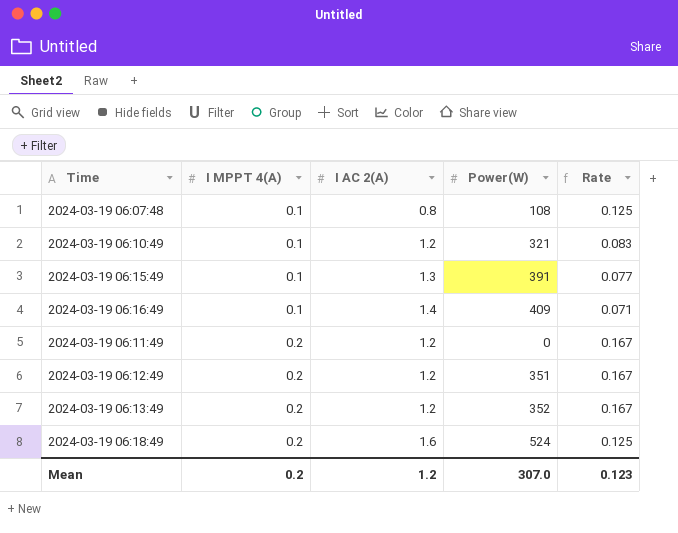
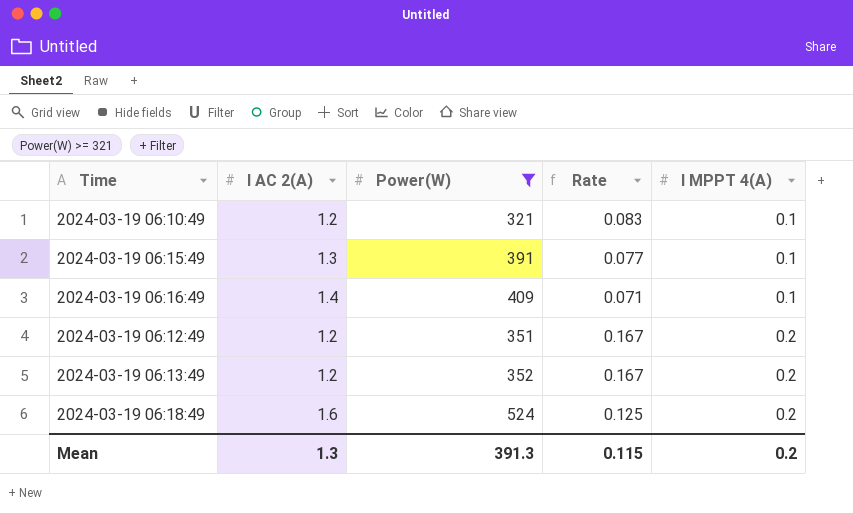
filter: none -> Power(W) >= 321
column I MPPT 4(A) | position: 2 -> 5
Mean | I AC 2(A): 1.2 -> 1.3
Mean | Power(W): 307.0 -> 391.3
Mean | Rate: 0.123 -> 0.115

